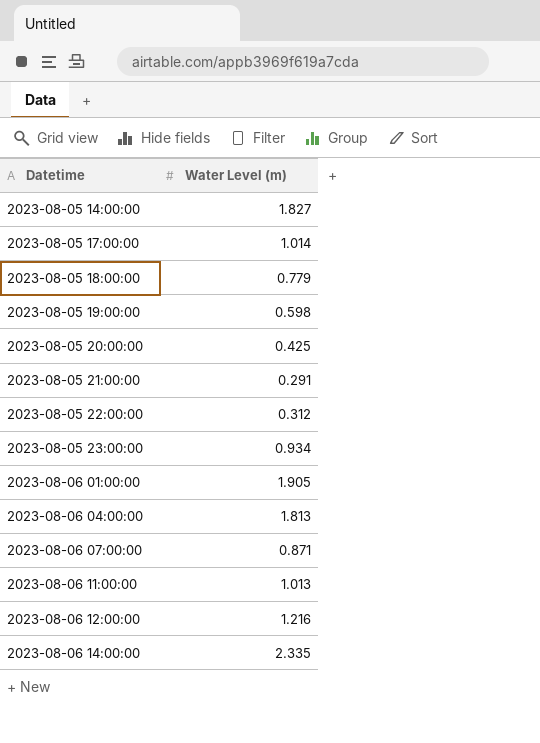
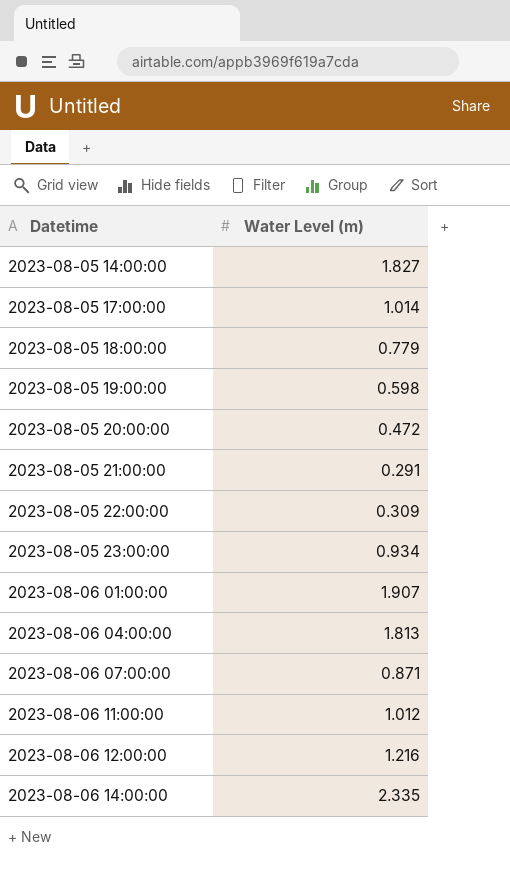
2023-08-05 20:00:00 | Water Level (m): 0.425 -> 0.472
2023-08-05 22:00:00 | Water Level (m): 0.312 -> 0.309
2023-08-06 01:00:00 | Water Level (m): 1.905 -> 1.907
2023-08-06 11:00:00 | Water Level (m): 1.013 -> 1.012

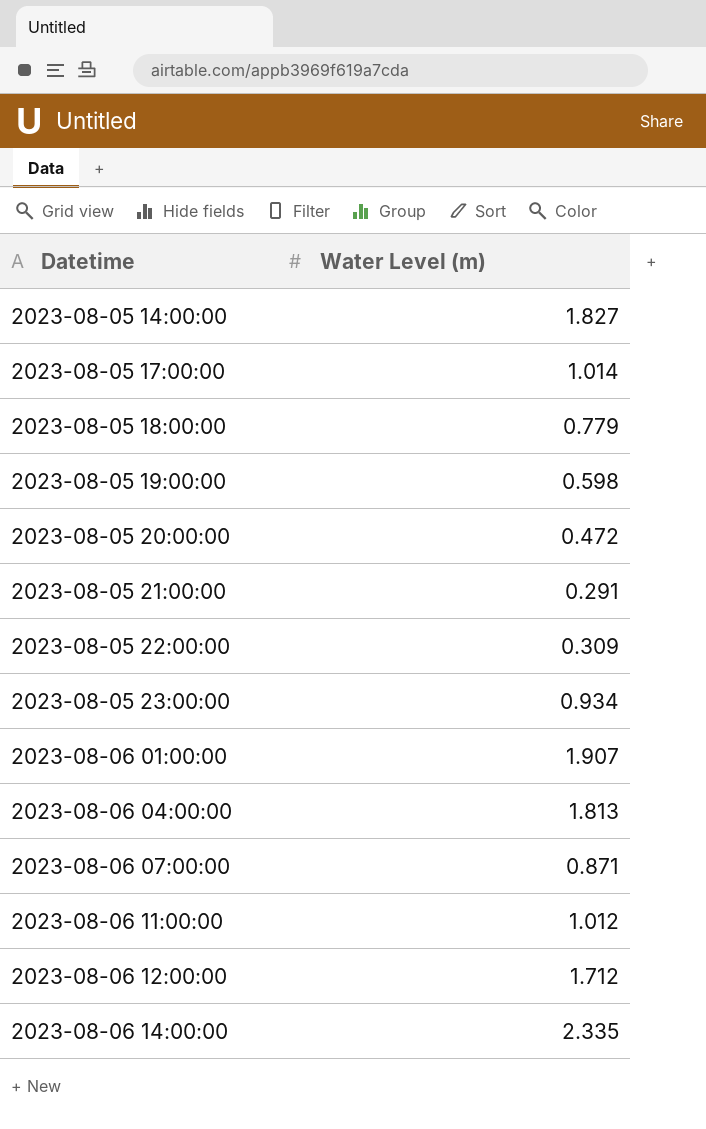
2023-08-06 12:00:00 | Water Level (m): 1.216 -> 1.712

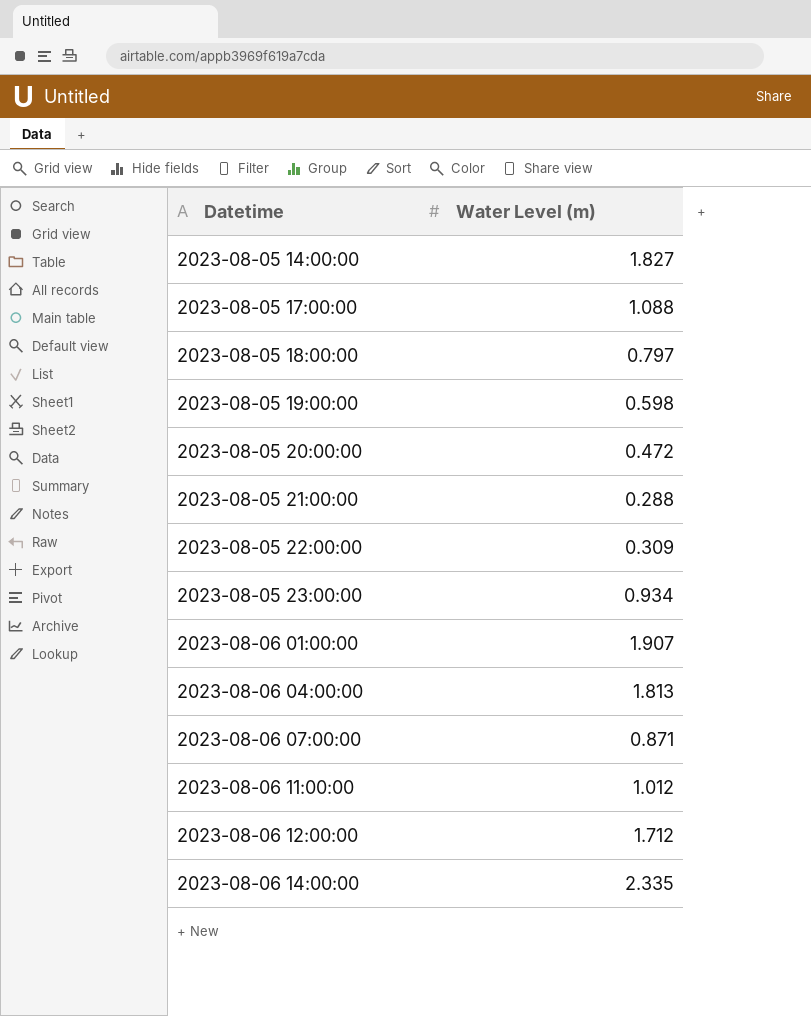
2023-08-05 17:00:00 | Water Level (m): 1.014 -> 1.088
2023-08-05 18:00:00 | Water Level (m): 0.779 -> 0.797
2023-08-05 21:00:00 | Water Level (m): 0.291 -> 0.288

